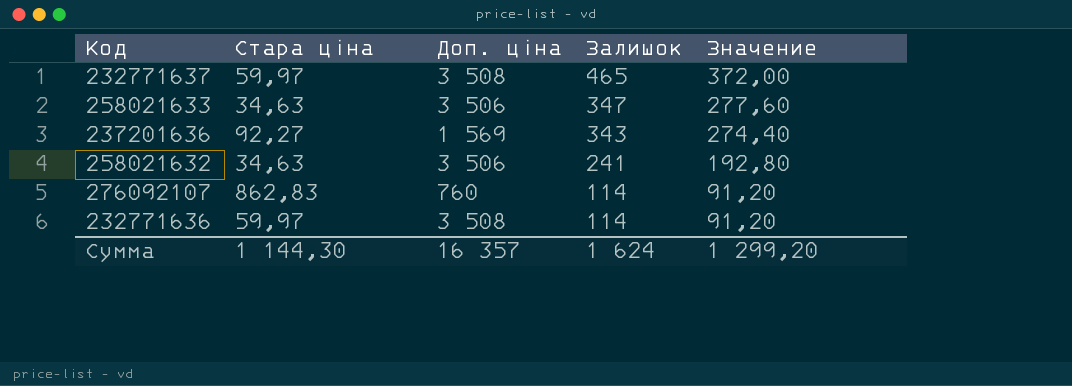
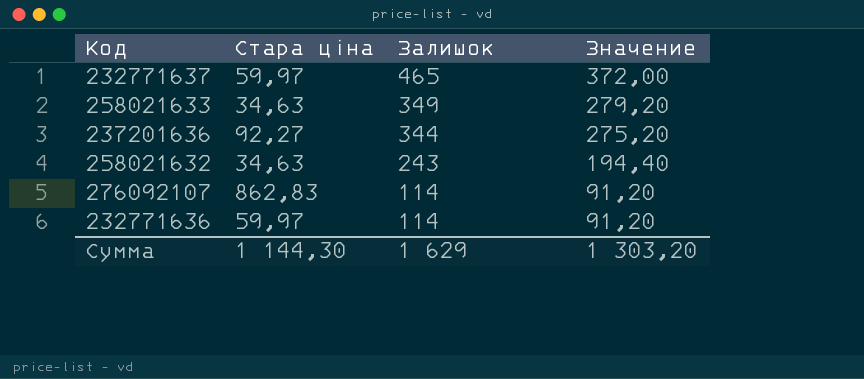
column Доп. ціна | position: 3 -> none
258021633 | Залишок: 347 -> 349
258021633 | Значение: 277,60 -> 279,20
237201636 | Залишок: 343 -> 344
237201636 | Значение: 274,40 -> 275,20
258021632 | Залишок: 241 -> 243
258021632 | Значение: 192,80 -> 194,40
Сумма | Залишок: 1 624 -> 1 629
Сумма | Значение: 1 299,20 -> 1 303,20

